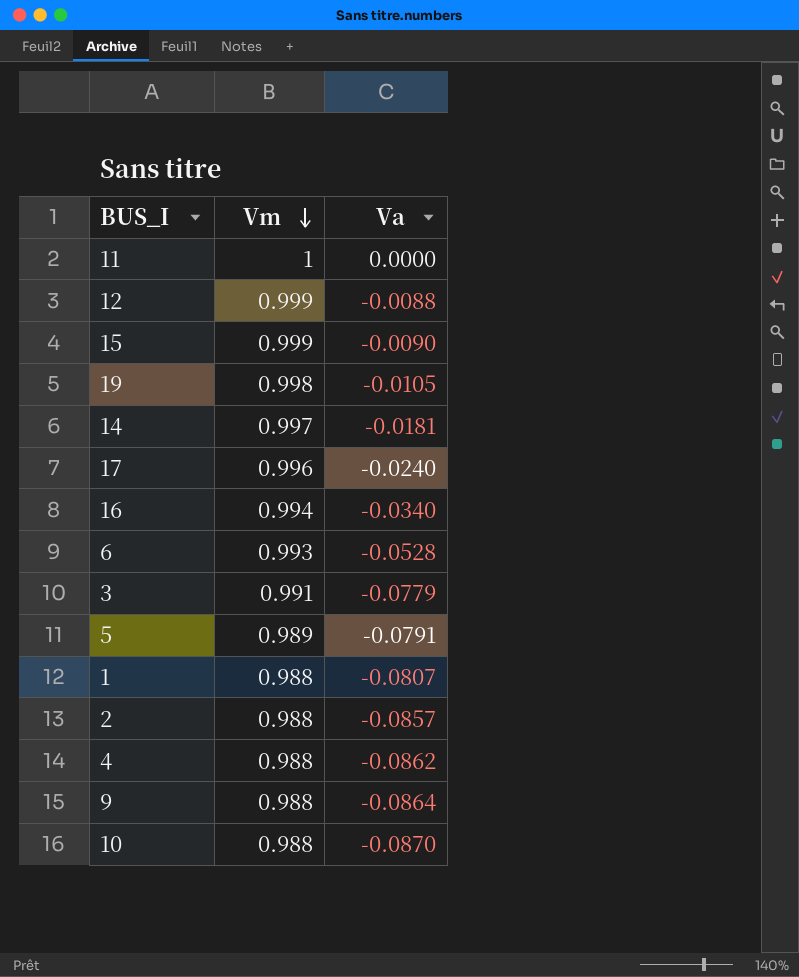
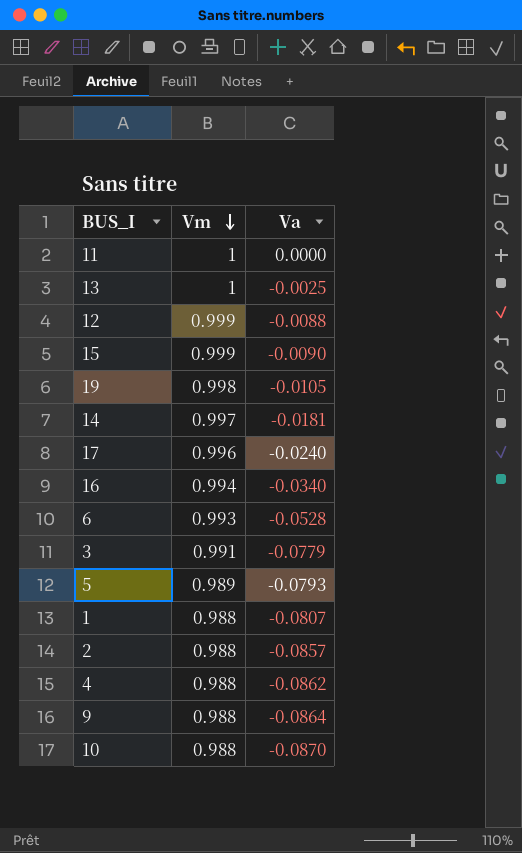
row 13: none -> 1 | -0.0025
5 | Va: -0.0791 -> -0.0793

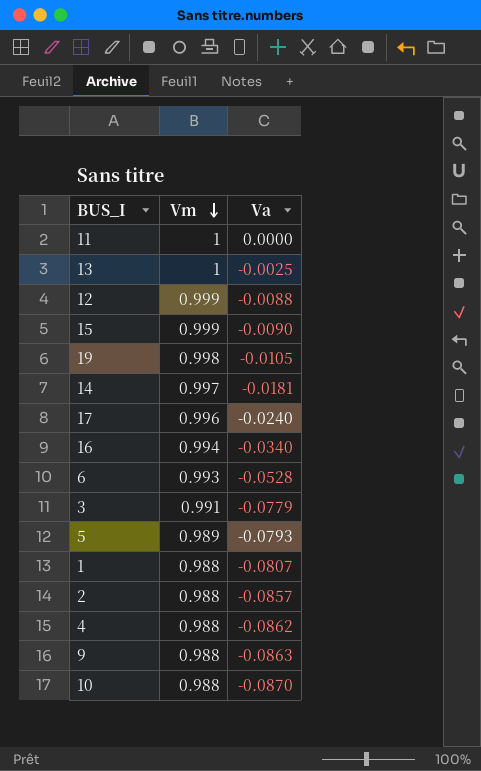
9 | Va: -0.0864 -> -0.0863

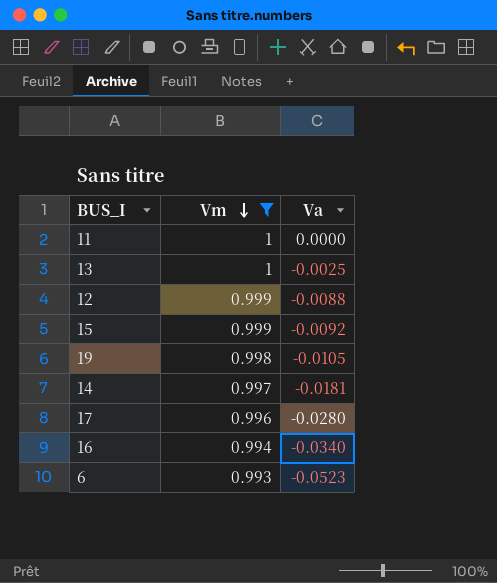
filter: none -> Vm >= 0.993
15 | Va: -0.0090 -> -0.0092
17 | Va: -0.0240 -> -0.0280
6 | Va: -0.0528 -> -0.0523

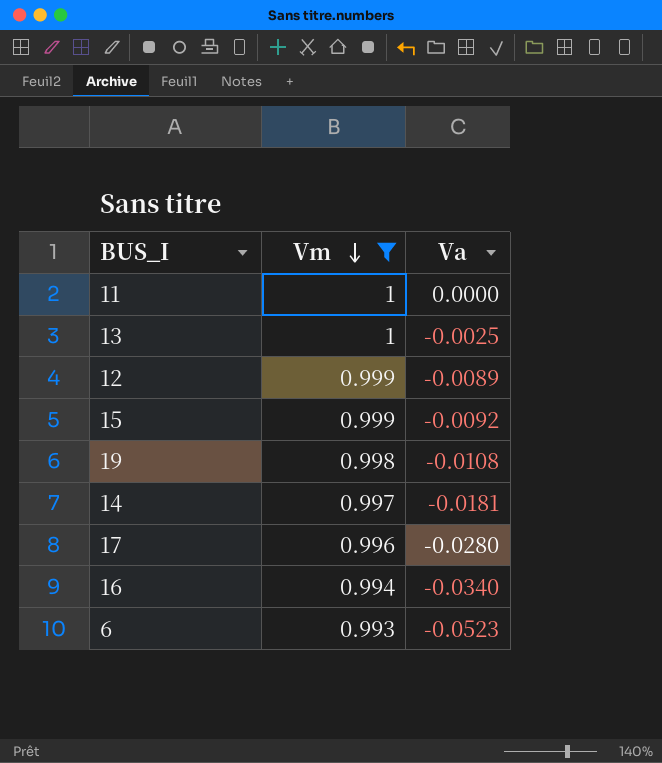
12 | Va: -0.0088 -> -0.0089
19 | Va: -0.0105 -> -0.0108

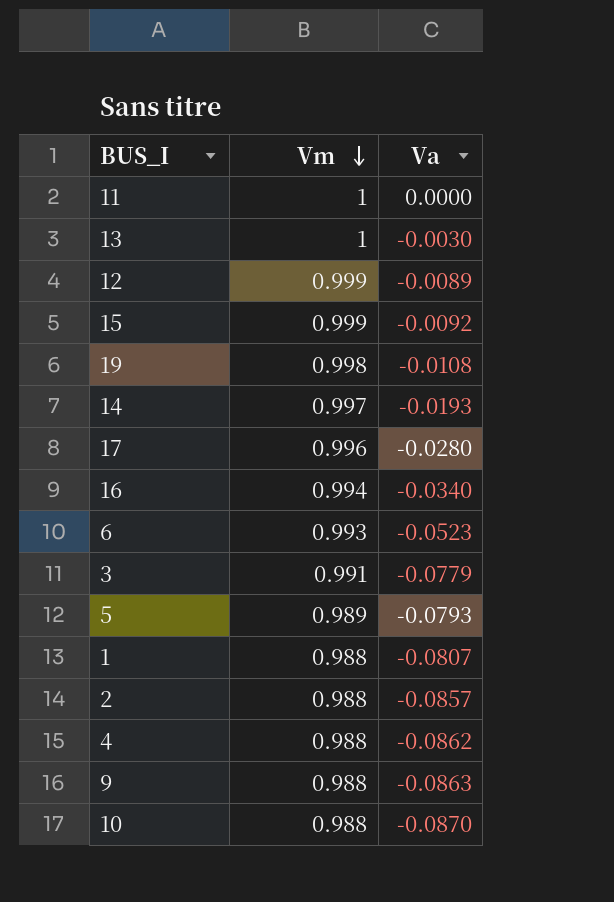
filter: Vm >= 0.993 -> none
13 | Va: -0.0025 -> -0.0030
14 | Va: -0.0181 -> -0.0193

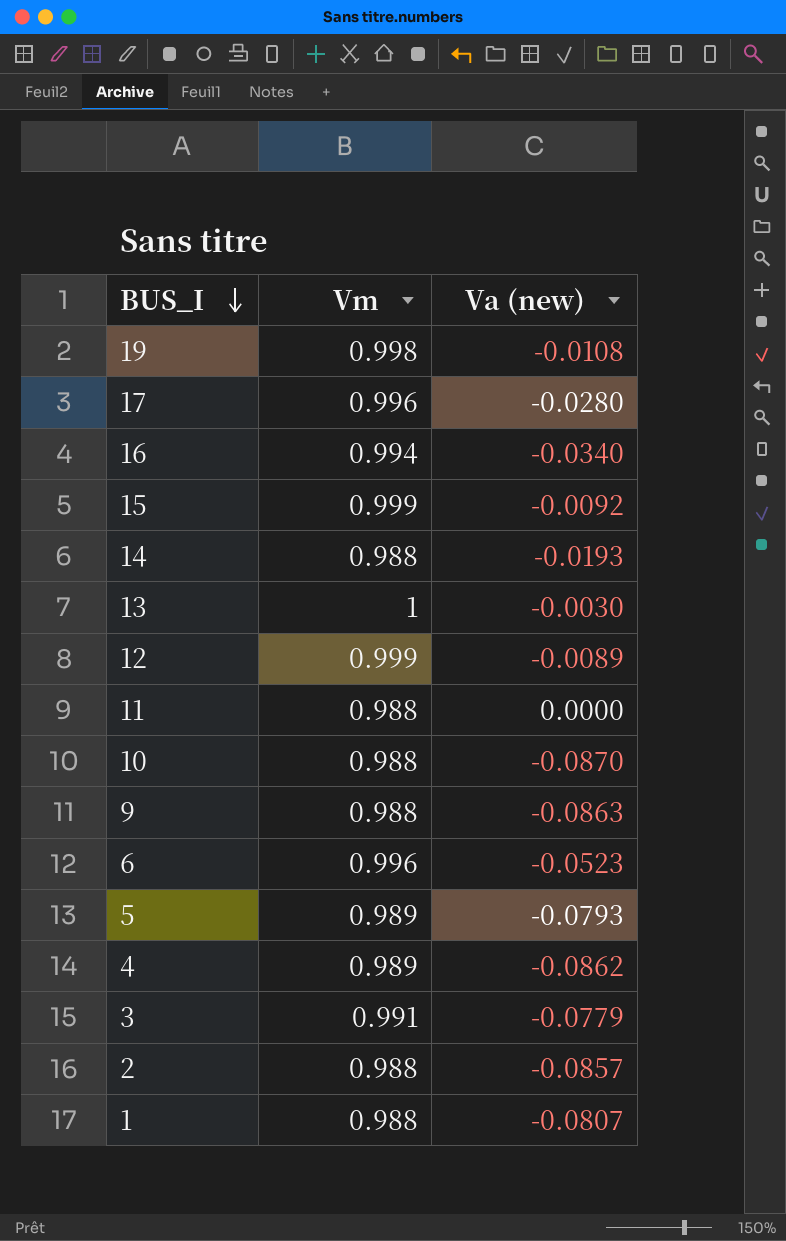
row order: Vm descending -> BUS_I descending
column name: Va -> Va (new)
14 | Vm: 0.997 -> 0.988
11 | Vm: 1 -> 0.988
6 | Vm: 0.993 -> 0.996
4 | Vm: 0.988 -> 0.989

